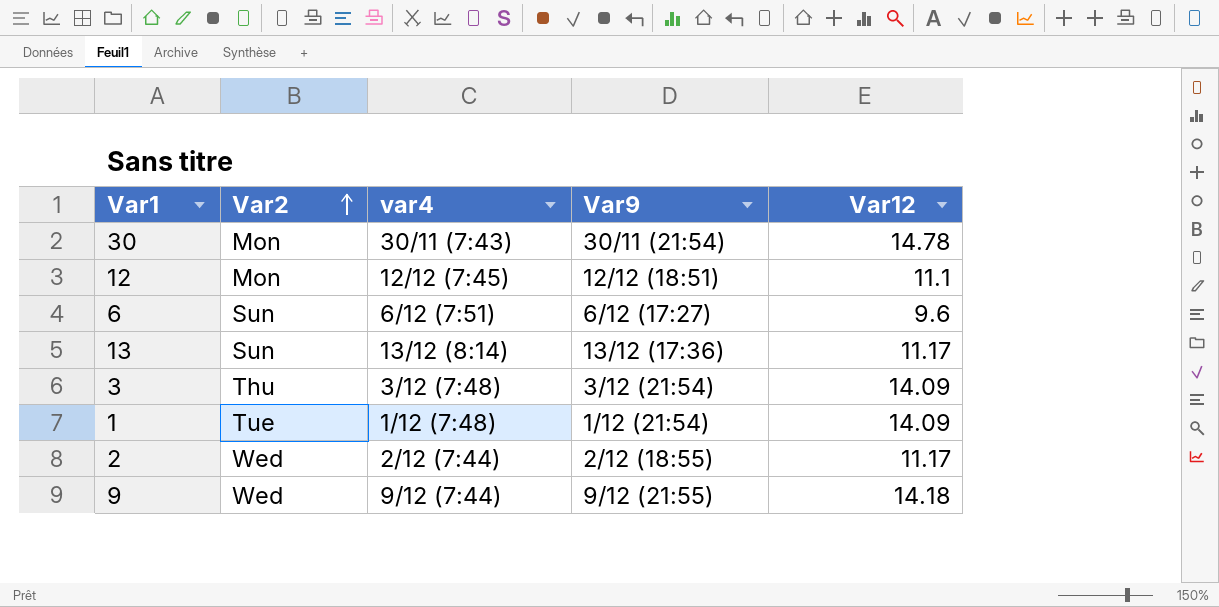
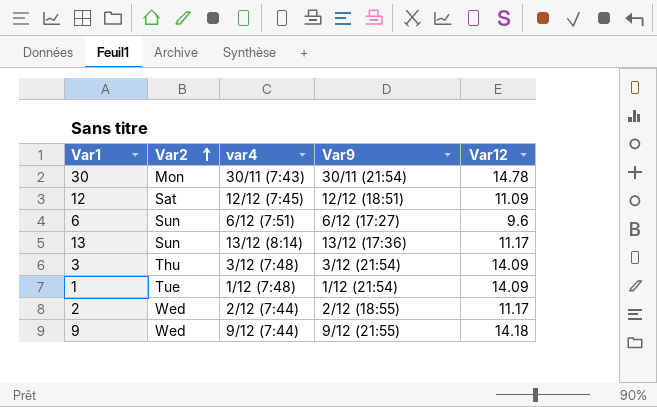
12 | Var2: Mon -> Sat
12 | Var12: 11.1 -> 11.09

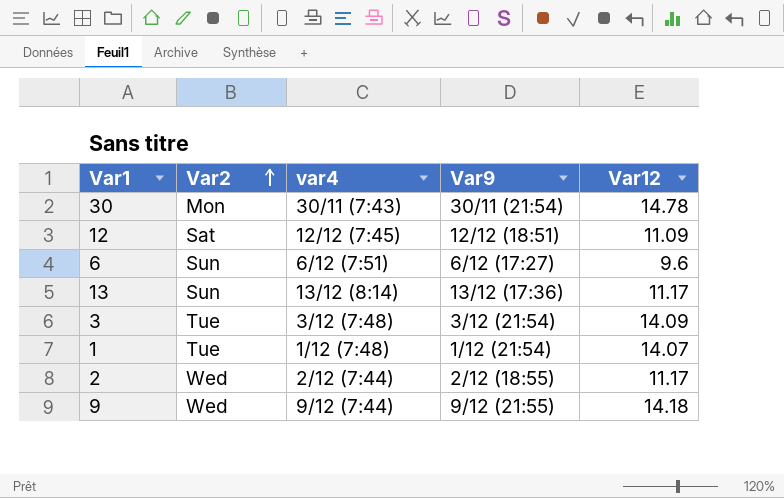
3 | Var2: Thu -> Tue
1 | Var12: 14.09 -> 14.07

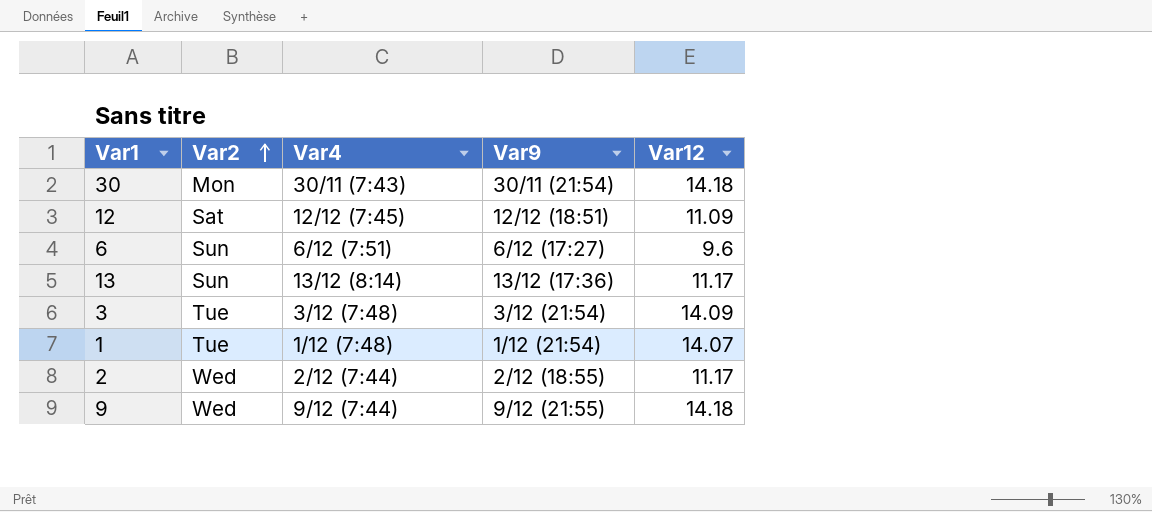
column name: var4 -> Var4
30 | Var12: 14.78 -> 14.18

